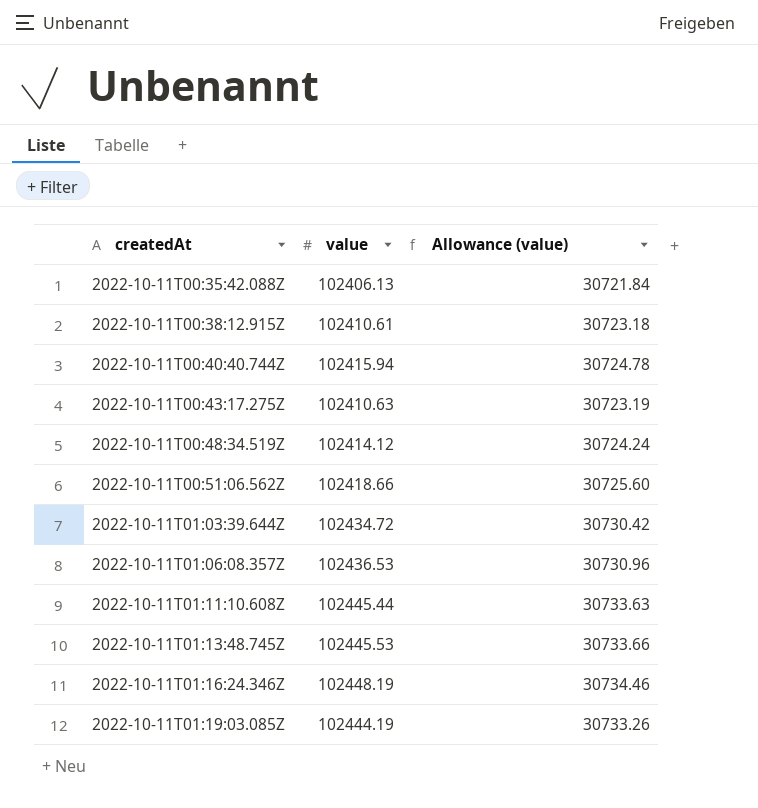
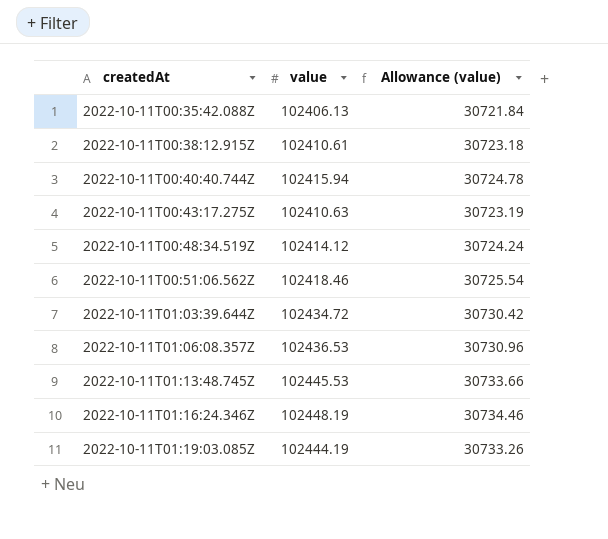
row 2022-10-11T01:11:10.608Z: 102445.44 | 30733.63 -> none
2022-10-11T00:51:06.562Z | value: 102418.66 -> 102418.46
2022-10-11T00:51:06.562Z | Allowance (value): 30725.60 -> 30725.54

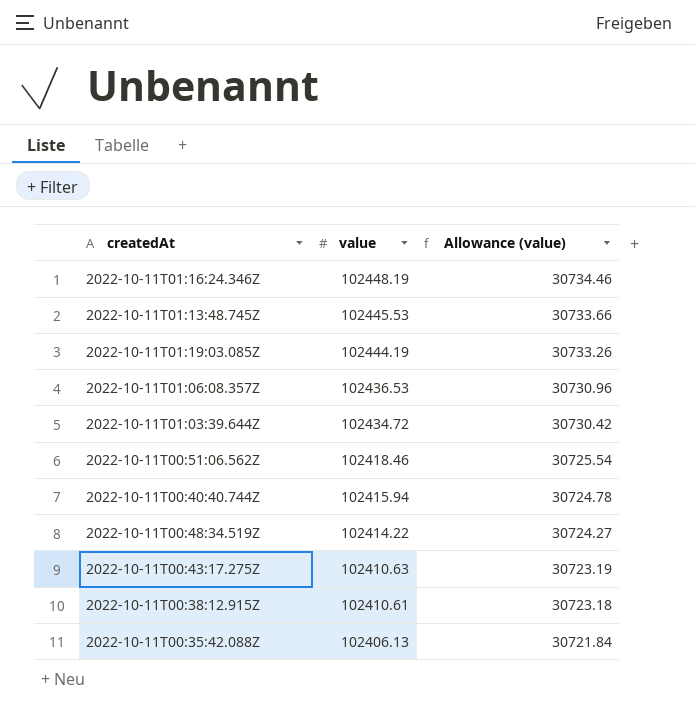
row order: createdAt ascending -> value descending
2022-10-11T00:48:34.519Z | value: 102414.12 -> 102414.22
2022-10-11T00:48:34.519Z | Allowance (value): 30724.24 -> 30724.27

